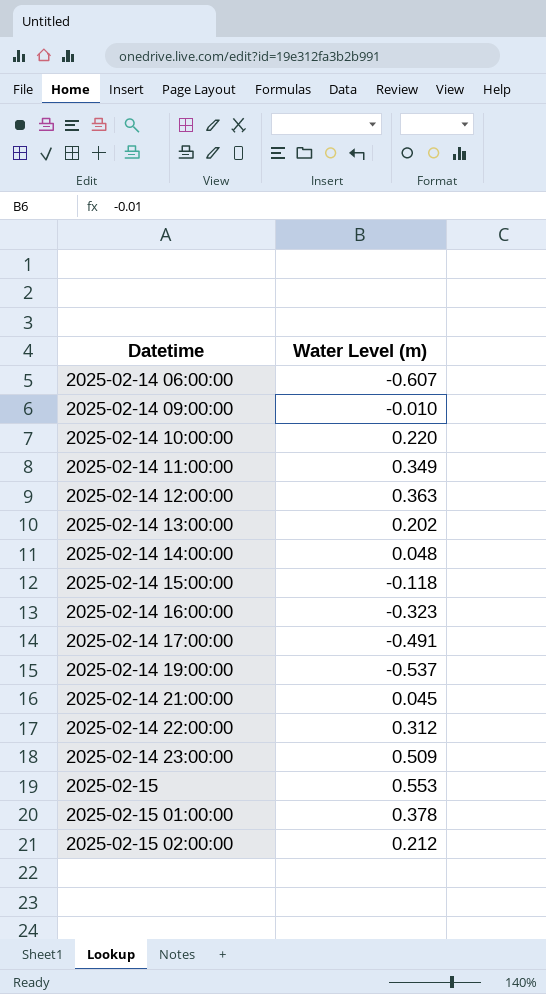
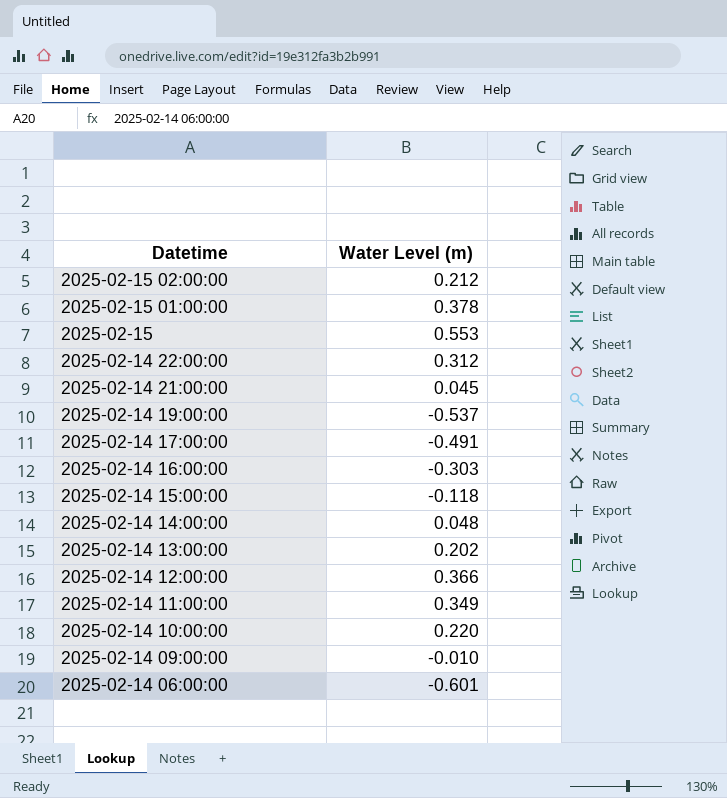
row order: Datetime ascending -> Datetime descending
row 2025-02-14 23:00:00: 0.509 -> none
2025-02-14 16:00:00 | Water Level (m): -0.323 -> -0.303
2025-02-14 12:00:00 | Water Level (m): 0.363 -> 0.366
2025-02-14 06:00:00 | Water Level (m): -0.607 -> -0.601

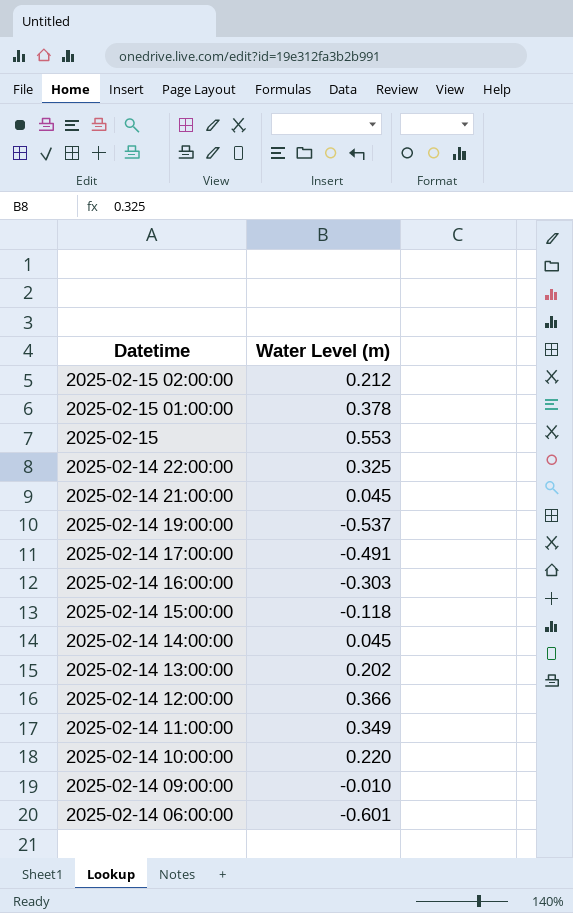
2025-02-14 22:00:00 | Water Level (m): 0.312 -> 0.325
2025-02-14 14:00:00 | Water Level (m): 0.048 -> 0.045

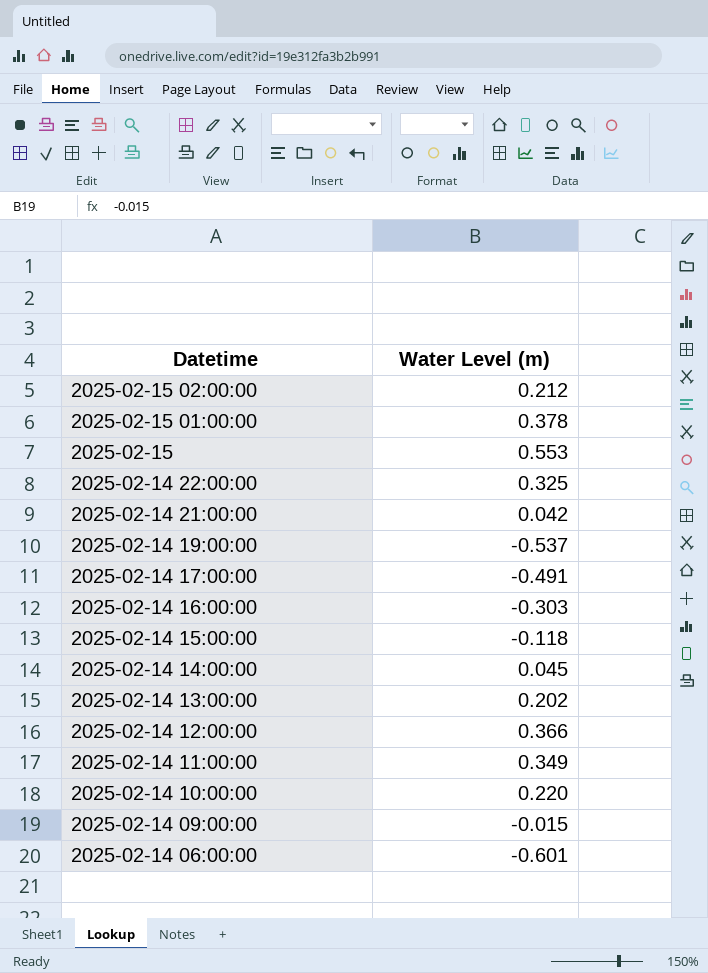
2025-02-14 21:00:00 | Water Level (m): 0.045 -> 0.042
2025-02-14 09:00:00 | Water Level (m): -0.010 -> -0.015

